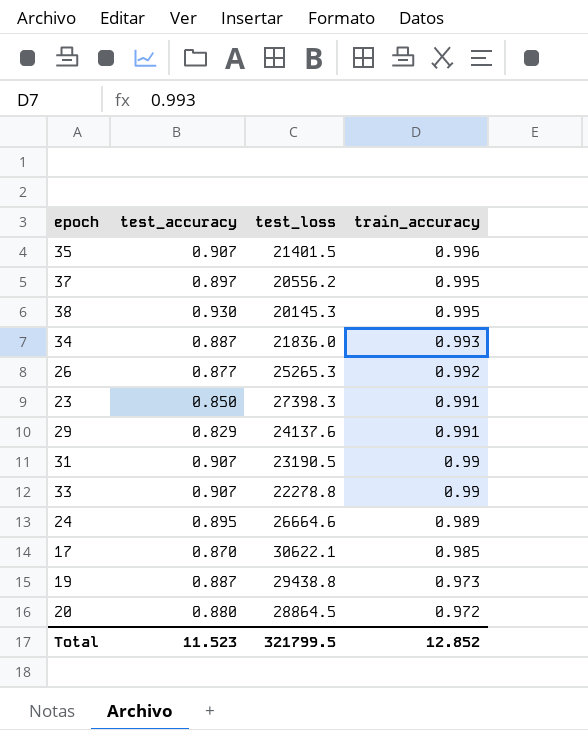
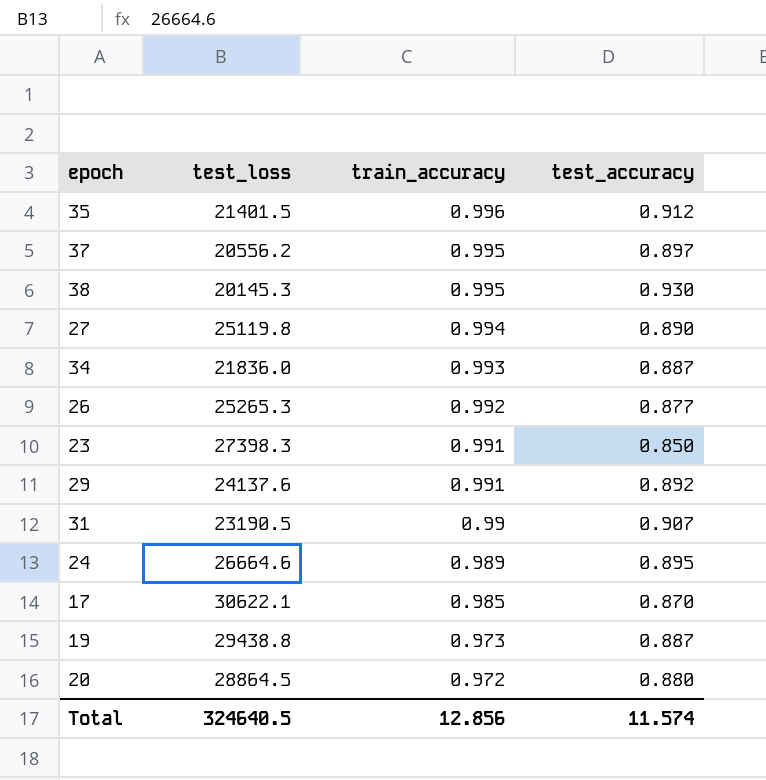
column test_accuracy | position: 2 -> 4
row 33: 0.907 | 22278.8 | 0.99 -> none
35 | test_accuracy: 0.907 -> 0.912
row 27: none -> 25119.8 | 0.994 | 0.890
29 | test_accuracy: 0.829 -> 0.892
Total | test_loss: 321799.5 -> 324640.5
Total | train_accuracy: 12.852 -> 12.856
Total | test_accuracy: 11.523 -> 11.574

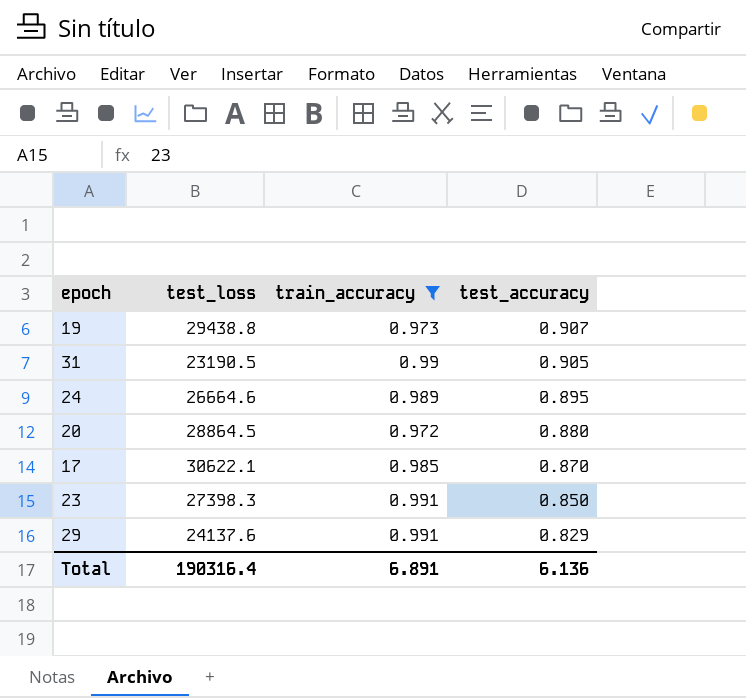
filter: none -> train_accuracy <= 0.991
row order: train_accuracy descending -> test_accuracy descending
19 | test_accuracy: 0.887 -> 0.907
31 | test_accuracy: 0.907 -> 0.905
29 | test_accuracy: 0.892 -> 0.829
Total | test_loss: 324640.5 -> 190316.4
Total | train_accuracy: 12.856 -> 6.891
Total | test_accuracy: 11.574 -> 6.136

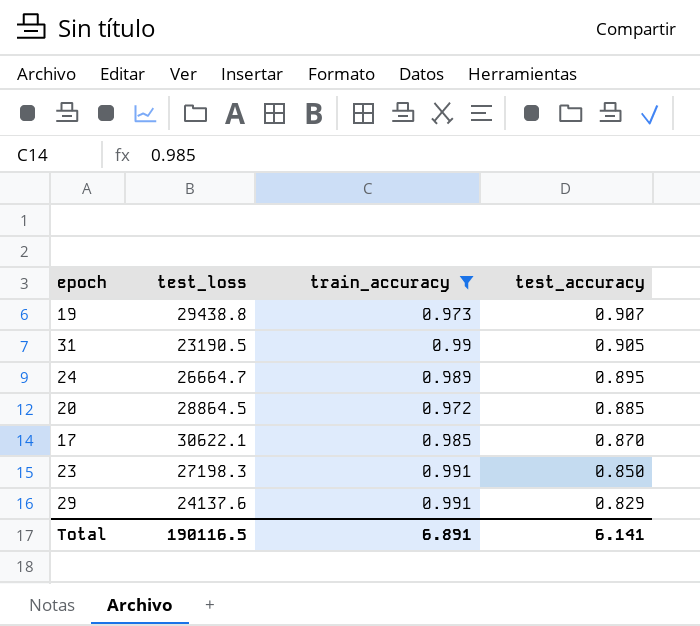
24 | test_loss: 26664.6 -> 26664.7
20 | test_accuracy: 0.880 -> 0.885
23 | test_loss: 27398.3 -> 27198.3
Total | test_loss: 190316.4 -> 190116.5
Total | test_accuracy: 6.136 -> 6.141

